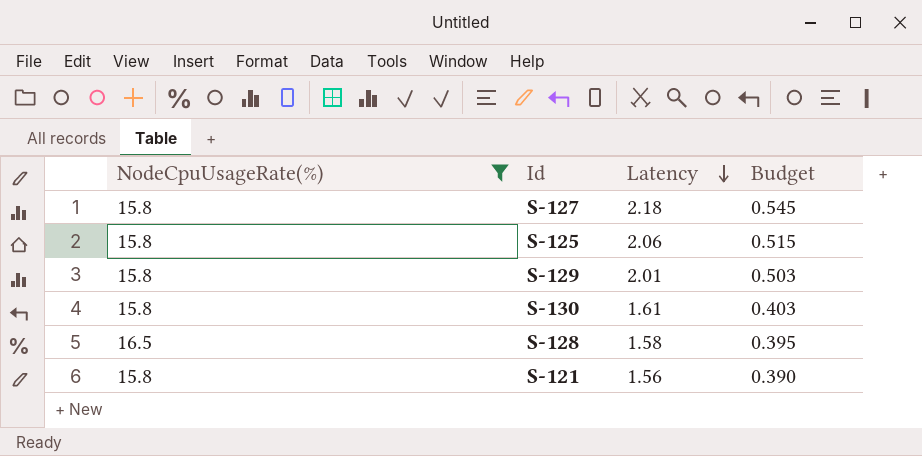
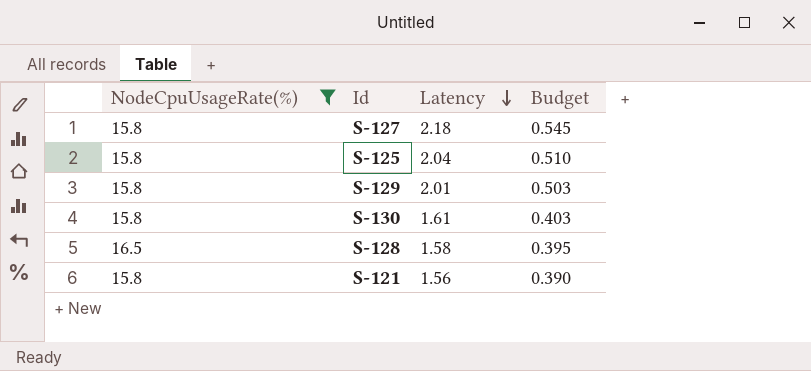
S-125 | Latency: 2.06 -> 2.04
S-125 | Budget: 0.515 -> 0.510

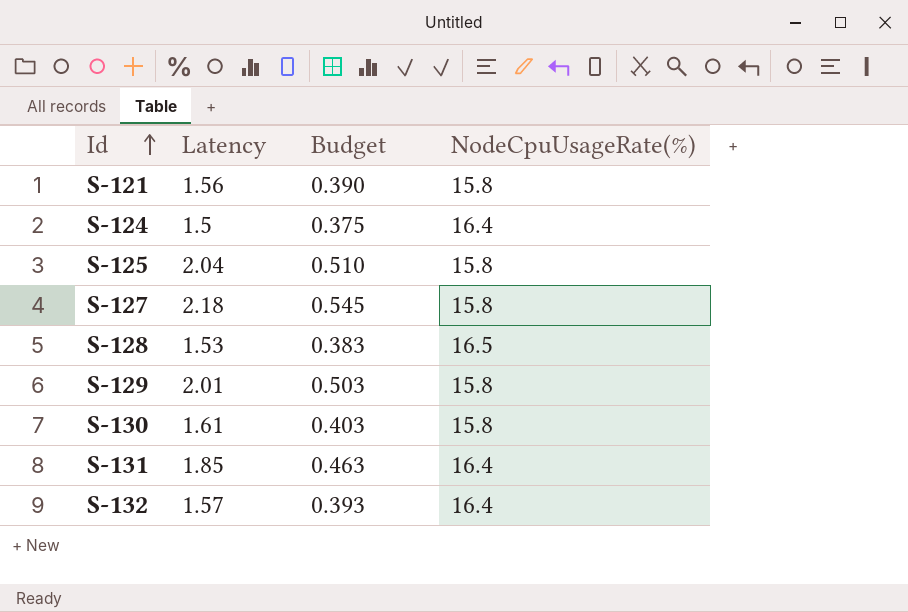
filter: NodeCpuUsageRate(%) != 16.4 -> none
row order: Latency descending -> Id ascending
column NodeCpuUsageRate(%) | position: 1 -> 4
S-128 | Latency: 1.58 -> 1.53
S-128 | Budget: 0.395 -> 0.383

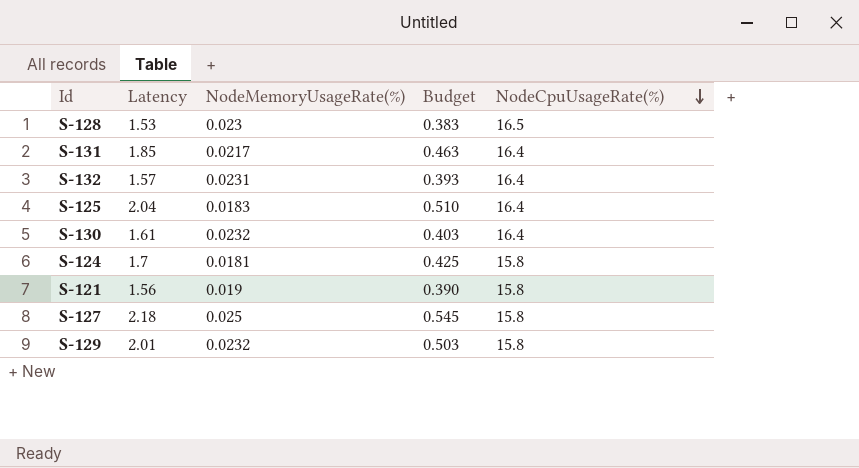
row order: Id ascending -> NodeCpuUsageRate(%) descending
column NodeMemoryUsageRate(%) | position: none -> 3
S-125 | NodeCpuUsageRate(%): 15.8 -> 16.4
S-130 | NodeCpuUsageRate(%): 15.8 -> 16.4
S-124 | Latency: 1.5 -> 1.7
S-124 | Budget: 0.375 -> 0.425
S-124 | NodeCpuUsageRate(%): 16.4 -> 15.8

